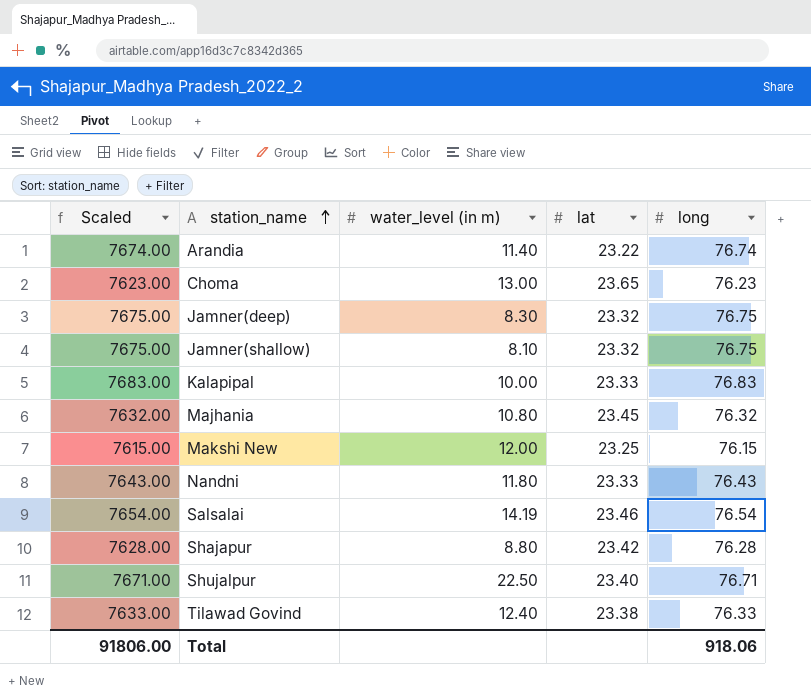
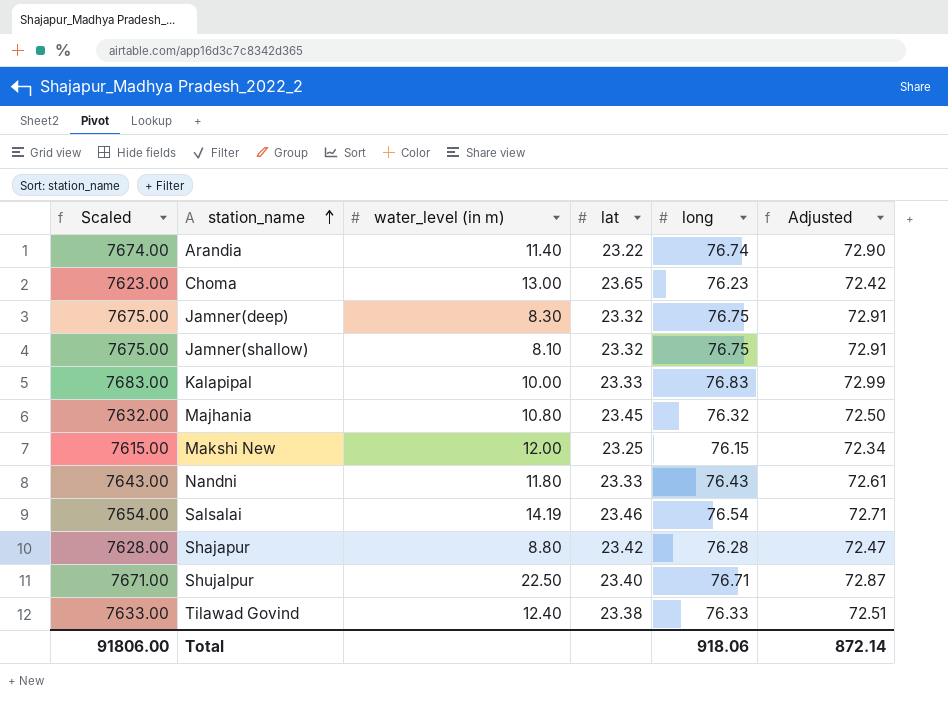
column Adjusted | formula: none -> [long] * 0.95

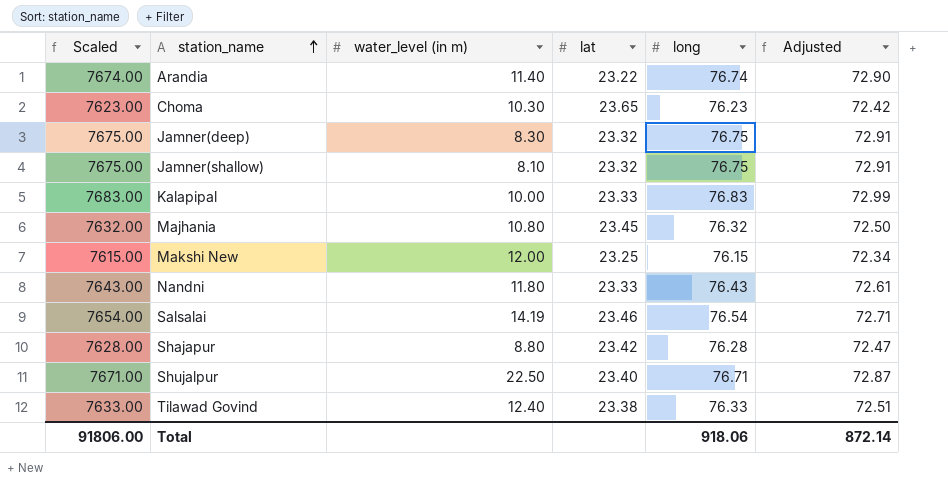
Choma | water_level (in m): 13.00 -> 10.30

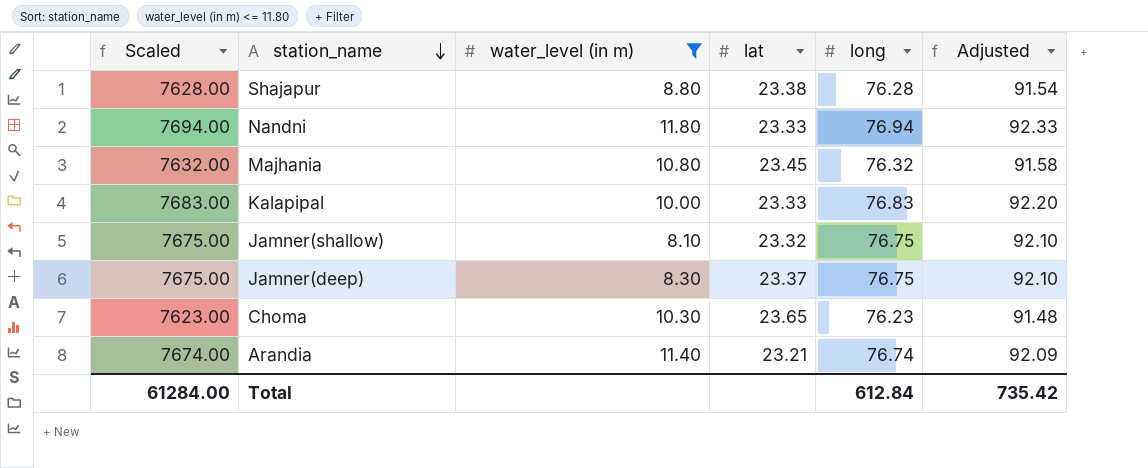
filter: none -> water_level (in m) <= 11.80
row order: station_name ascending -> station_name descending
column Adjusted | formula: [long] * 0.95 -> [long] * 1.2
Shajapur | lat: 23.42 -> 23.38
Nandni | Scaled: 7643.00 -> 7694.00
Nandni | long: 76.43 -> 76.94
Jamner(deep) | lat: 23.32 -> 23.37
Arandia | lat: 23.22 -> 23.21
Total | Scaled: 91806.00 -> 61284.00
Total | long: 918.06 -> 612.84
Total | Adjusted: 872.14 -> 735.42

